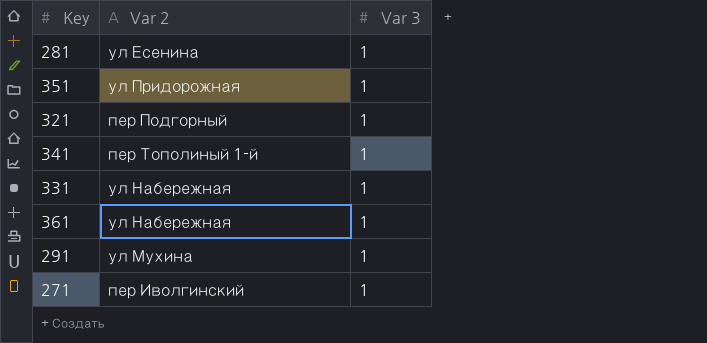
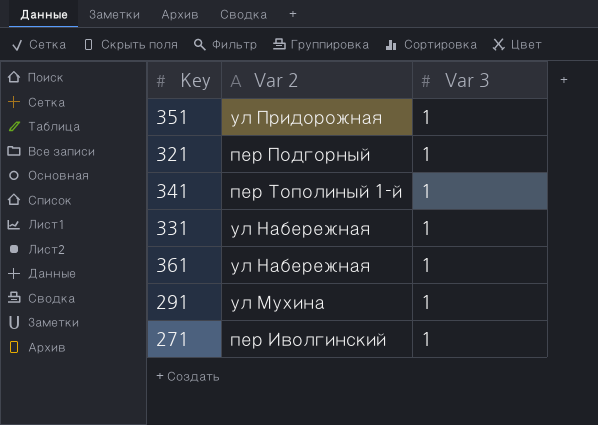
row 281: ул Есенина | 1 -> none

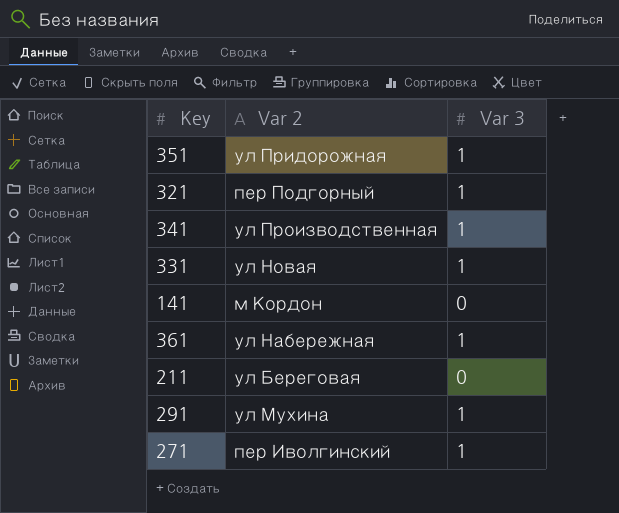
341 | Var 2: пер Тополиный 1-й -> ул Производственная
331 | Var 2: ул Набережная -> ул Новая
row 141: none -> м Кордон | 0
row 211: none -> ул Береговая | 0

